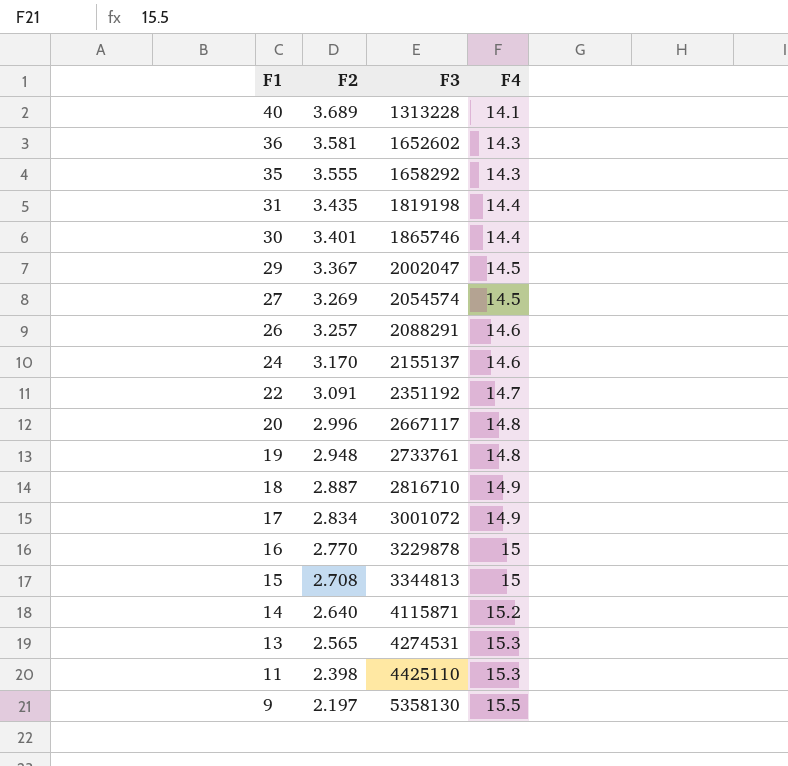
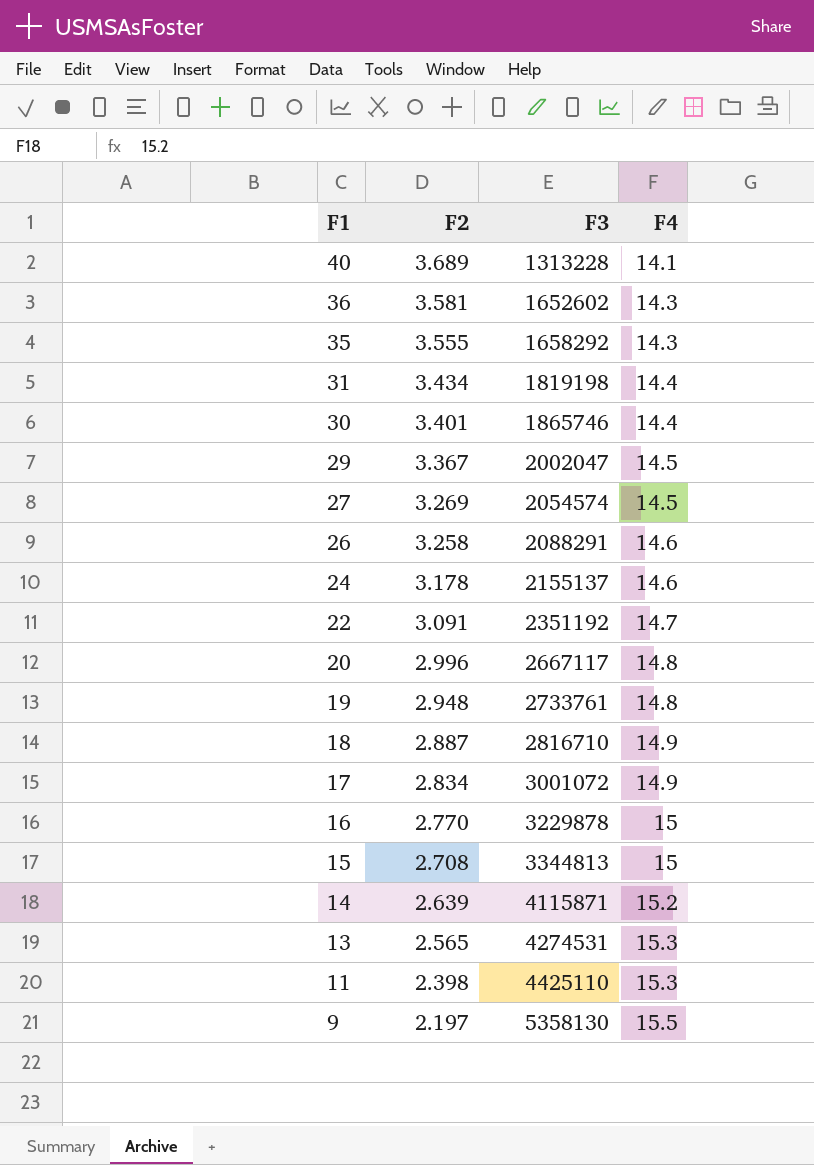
31 | F2: 3.435 -> 3.434
26 | F2: 3.257 -> 3.258
24 | F2: 3.170 -> 3.178
14 | F2: 2.640 -> 2.639

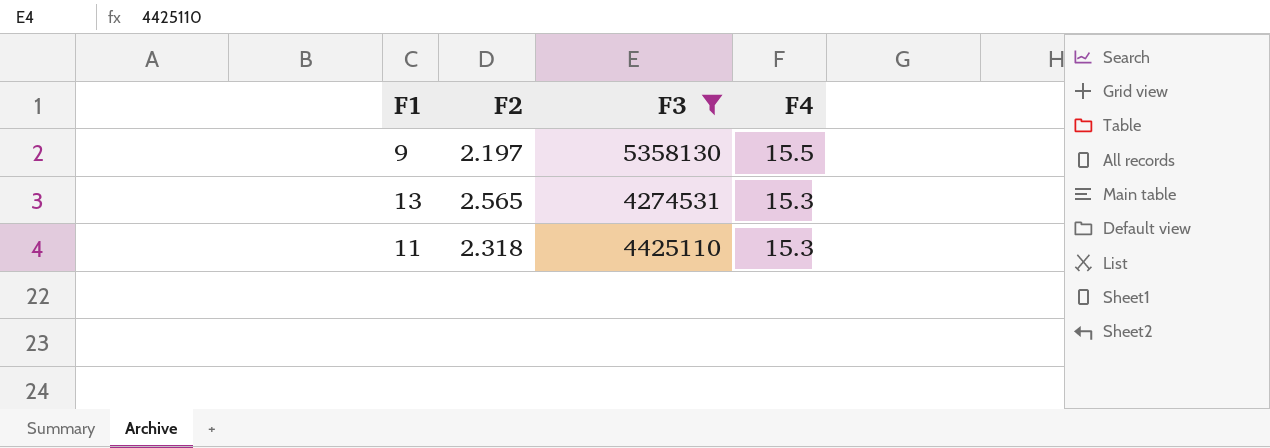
filter: none -> F3 >= 4274531
row order: F1 descending -> F4 descending
11 | F2: 2.398 -> 2.318

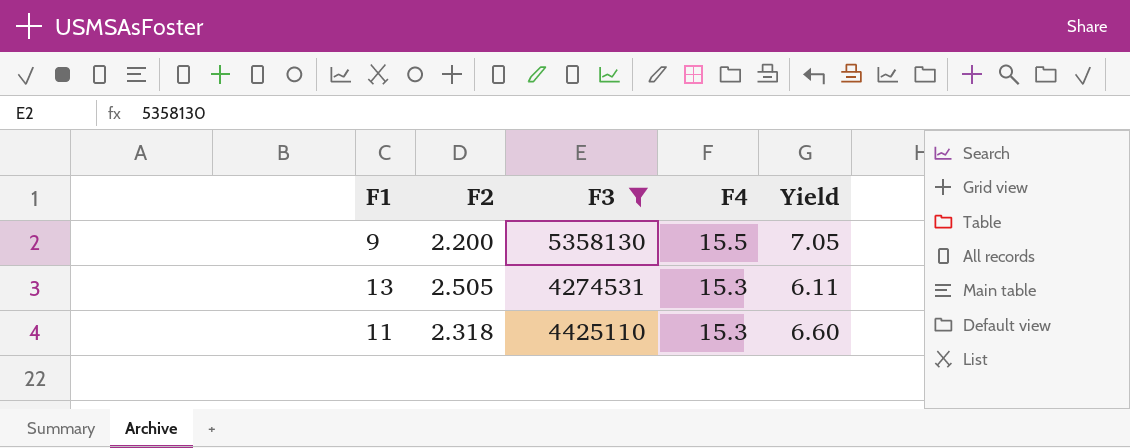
column Yield | formula: none -> [F4] / [F2]
9 | F2: 2.197 -> 2.200
13 | F2: 2.565 -> 2.505

